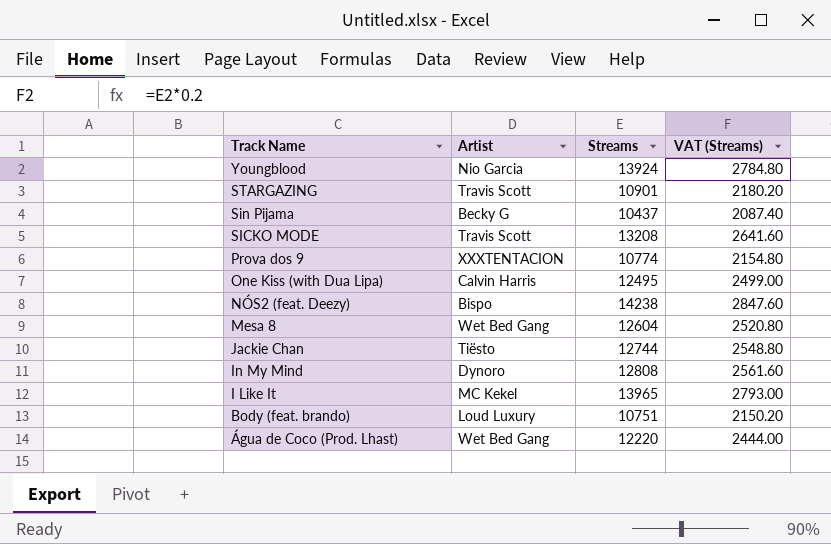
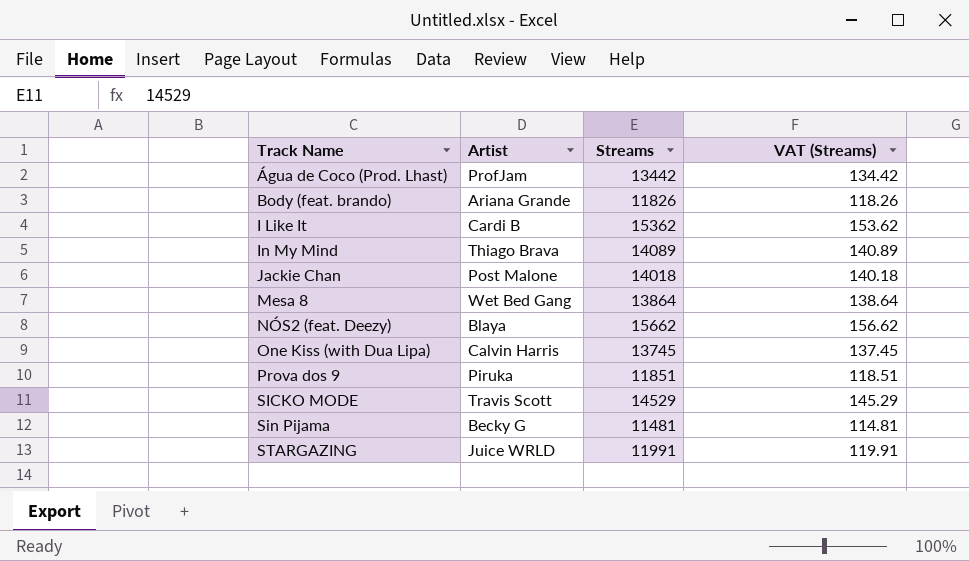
row order: Track Name descending -> Track Name ascending
column VAT (Streams) | formula: [Streams] * 0.2 -> [Streams] * 0.01
row Youngblood: Nio Garcia | 13924 | 2784.80 -> none
Água de Coco (Prod. Lhast) | Artist: Wet Bed Gang -> ProfJam
Água de Coco (Prod. Lhast) | Streams: 12220 -> 13442
Body (feat. brando) | Artist: Loud Luxury -> Ariana Grande
Body (feat. brando) | Streams: 10751 -> 11826
I Like It | Artist: MC Kekel -> Cardi B
I Like It | Streams: 13965 -> 15362
In My Mind | Artist: Dynoro -> Thiago Brava
In My Mind | Streams: 12808 -> 14089
Jackie Chan | Artist: Tiësto -> Post Malone
Jackie Chan | Streams: 12744 -> 14018
Mesa 8 | Streams: 12604 -> 13864
NÓS2 (feat. Deezy) | Artist: Bispo -> Blaya
NÓS2 (feat. Deezy) | Streams: 14238 -> 15662
One Kiss (with Dua Lipa) | Streams: 12495 -> 13745
Prova dos 9 | Artist: XXXTENTACION -> Piruka
Prova dos 9 | Streams: 10774 -> 11851
SICKO MODE | Streams: 13208 -> 14529
Sin Pijama | Streams: 10437 -> 11481
STARGAZING | Artist: Travis Scott -> Juice WRLD
STARGAZING | Streams: 10901 -> 11991

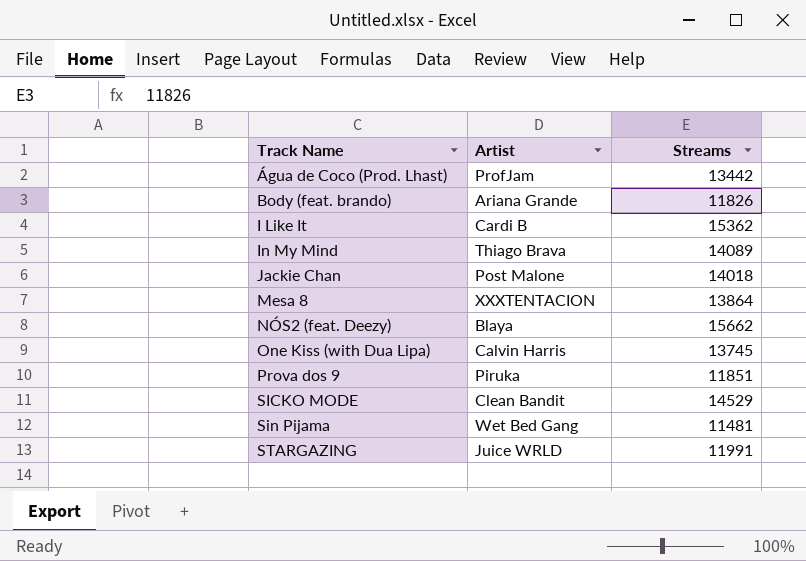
column VAT (Streams) | formula: [Streams] * 0.01 -> none
Mesa 8 | Artist: Wet Bed Gang -> XXXTENTACION
SICKO MODE | Artist: Travis Scott -> Clean Bandit
Sin Pijama | Artist: Becky G -> Wet Bed Gang

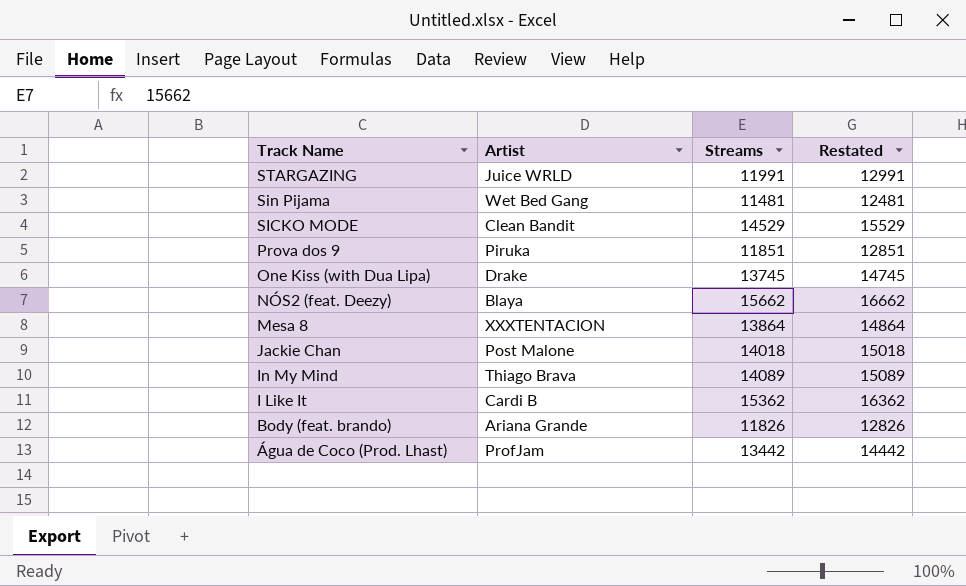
row order: Track Name ascending -> Track Name descending
column Restated | formula: none -> [Streams] + 1000
One Kiss (with Dua Lipa) | Artist: Calvin Harris -> Drake

